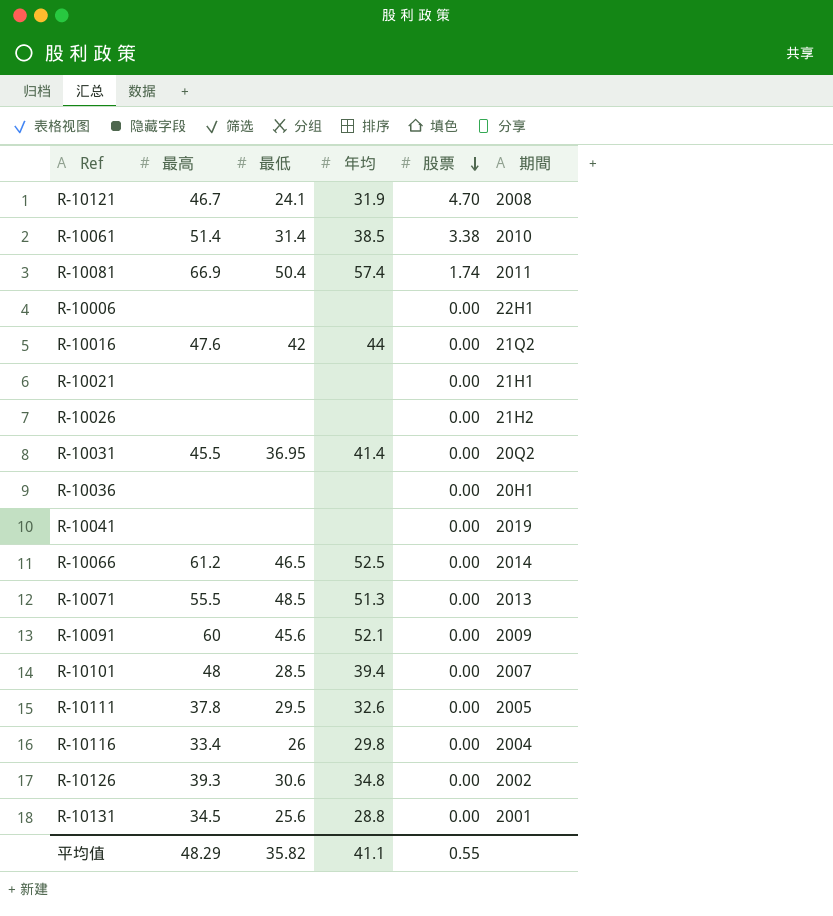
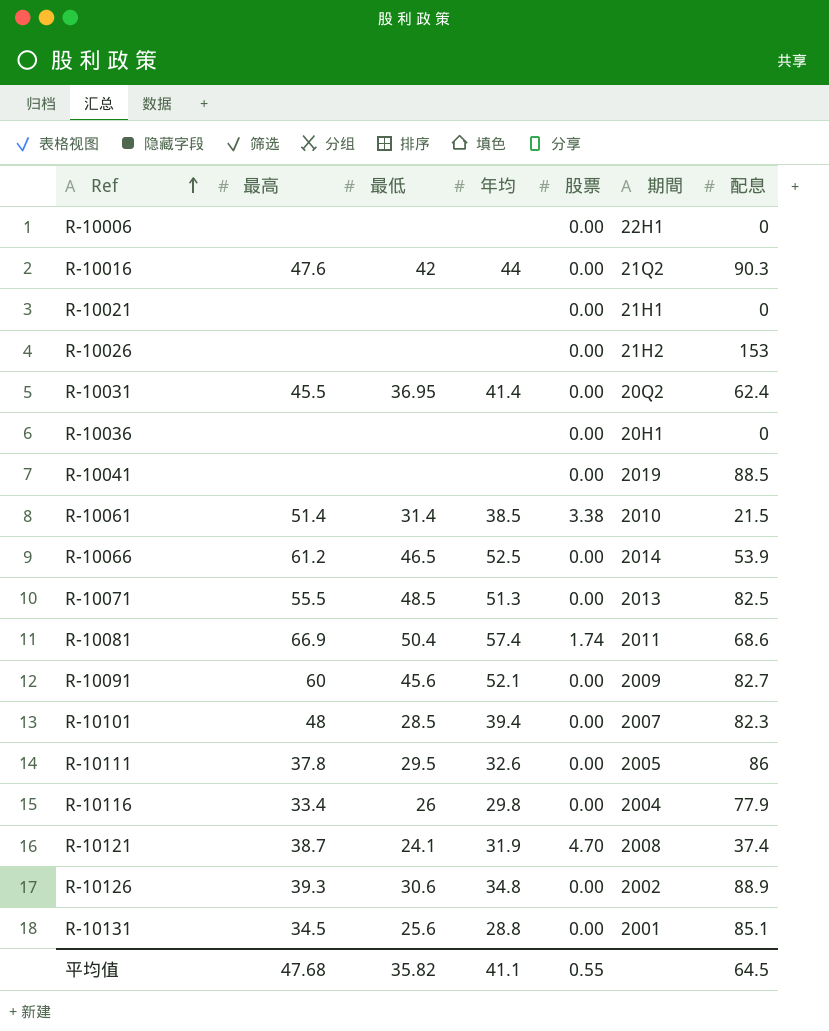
row order: 股票 descending -> Ref ascending
column 配息 | position: none -> 7
R-10121 | 最高: 46.7 -> 38.7
平均值 | 最高: 48.29 -> 47.68

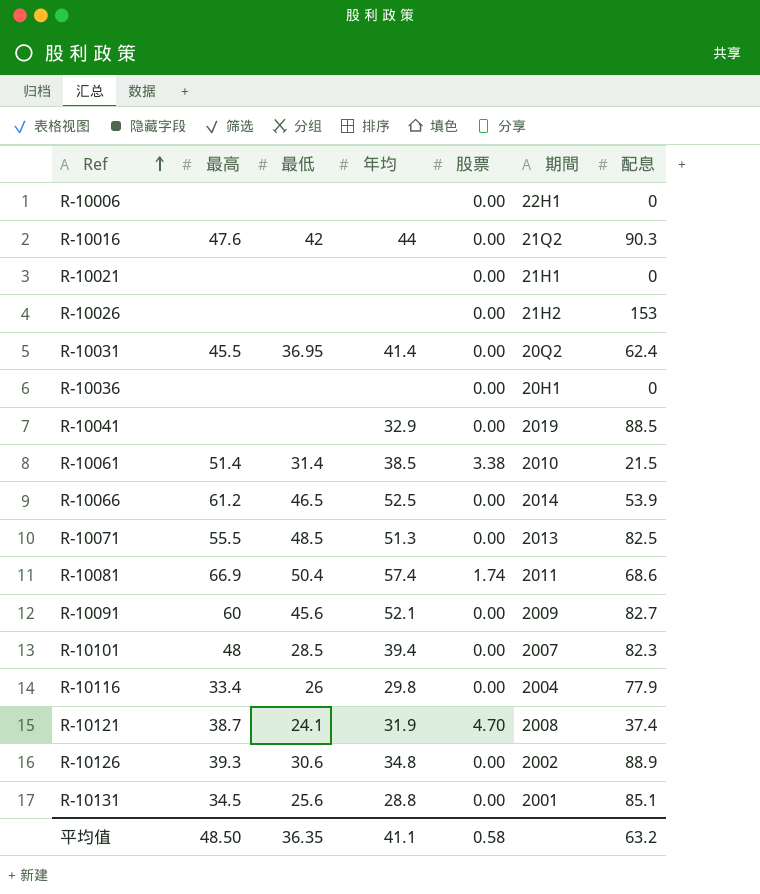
row R-10111: 37.8 | 29.5 | 32.6 | 0.00 | 2005 | 86 -> none
R-10041 | 年均: none -> 32.9
平均值 | 最高: 47.68 -> 48.50
平均值 | 最低: 35.82 -> 36.35
平均值 | 股票: 0.55 -> 0.58
平均值 | 配息: 64.5 -> 63.2

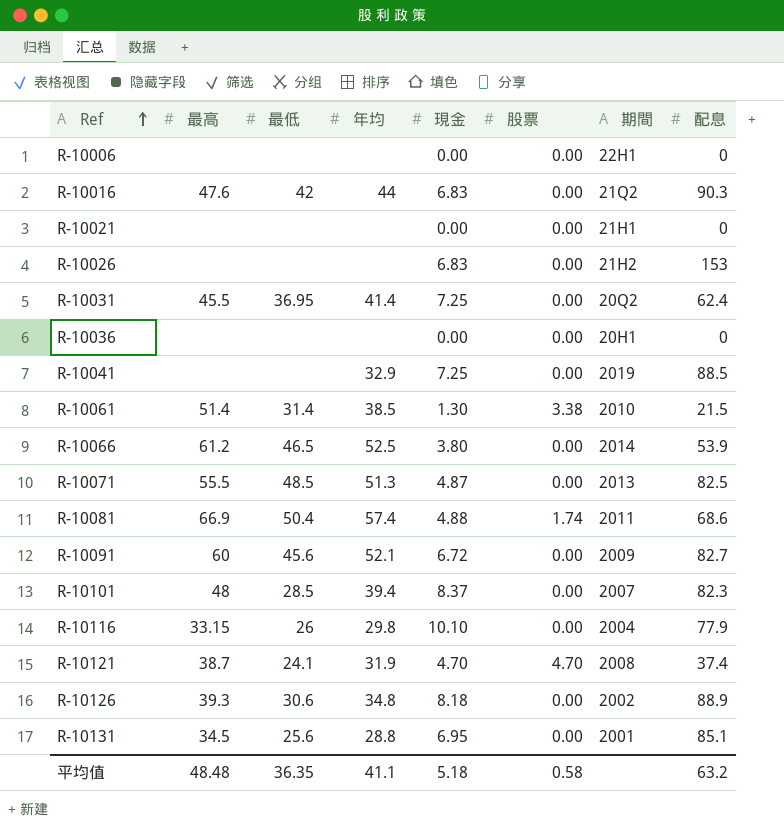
column 現金 | position: none -> 5
R-10116 | 最高: 33.4 -> 33.15
平均值 | 最高: 48.50 -> 48.48

